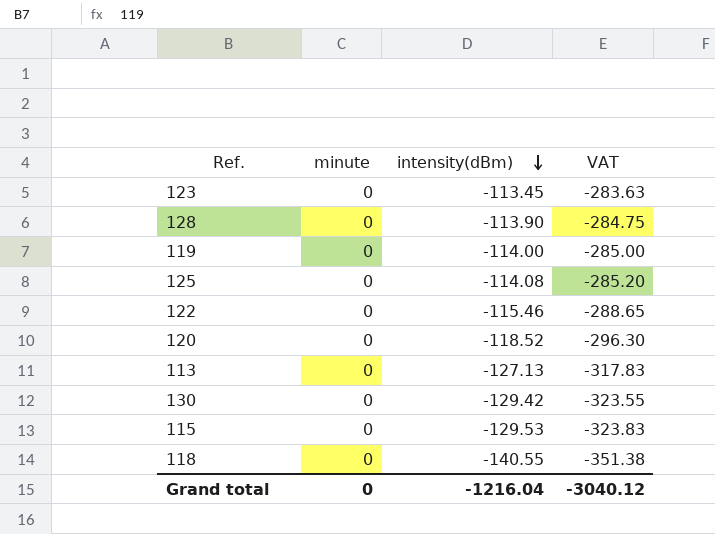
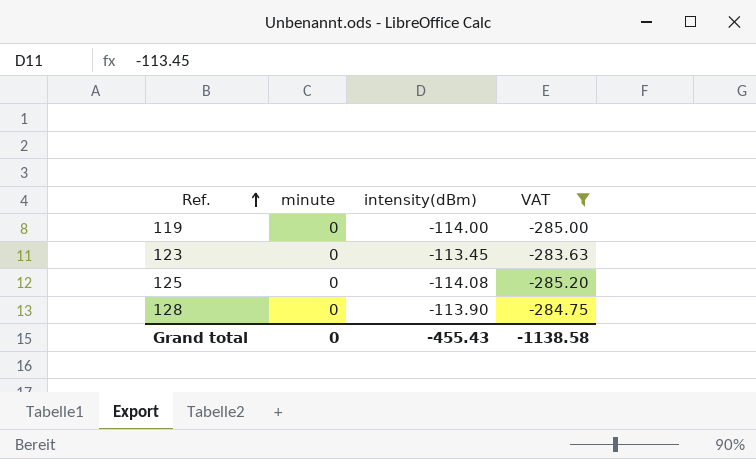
filter: none -> VAT >= -285.20
row order: intensity(dBm) descending -> Ref. ascending
Grand total | intensity(dBm): -1216.04 -> -455.43
Grand total | VAT: -3040.12 -> -1138.58

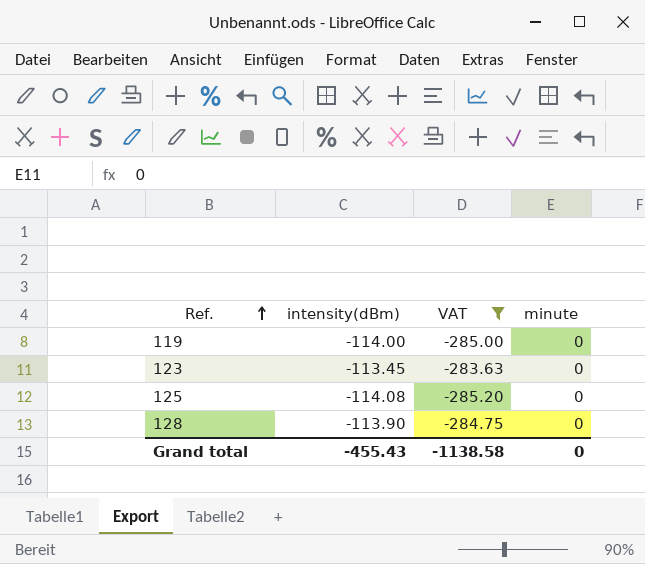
column minute | position: 2 -> 4

